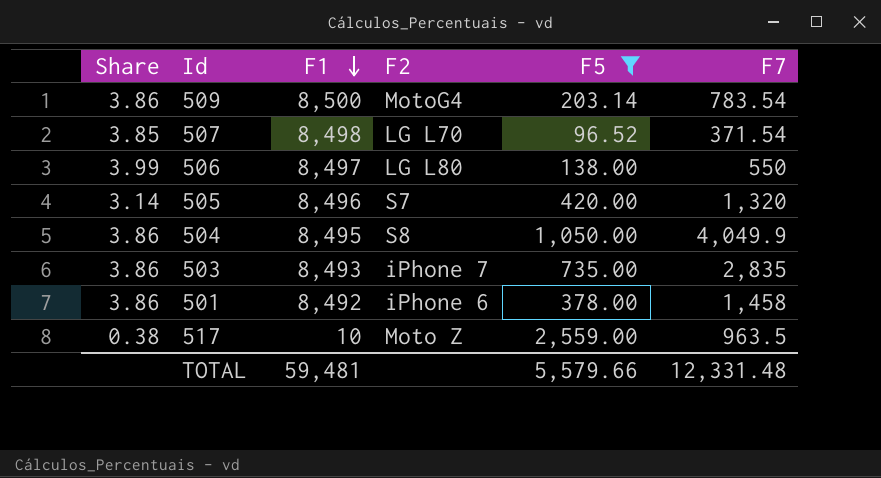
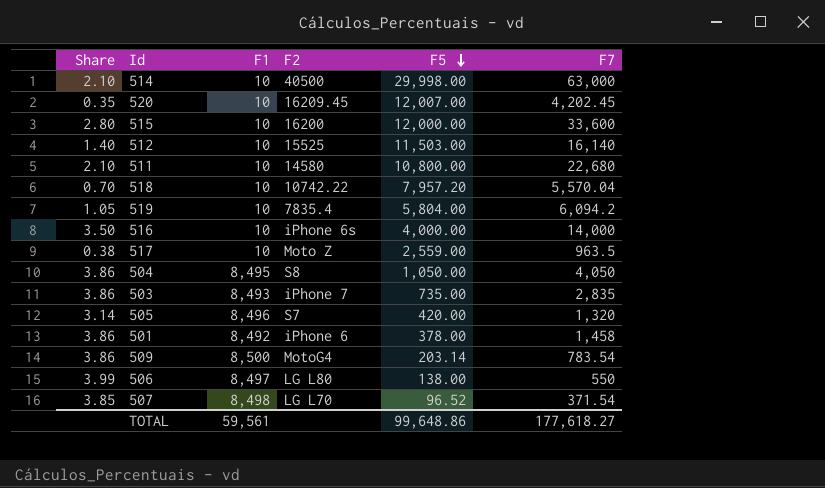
filter: F5 <= 2,559.00 -> none
row order: F1 descending -> F5 descending
504 | F7: 4,049.9 -> 4,050
TOTAL | F1: 59,481 -> 59,561
TOTAL | F5: 5,579.66 -> 99,648.86
TOTAL | F7: 12,331.48 -> 177,618.27

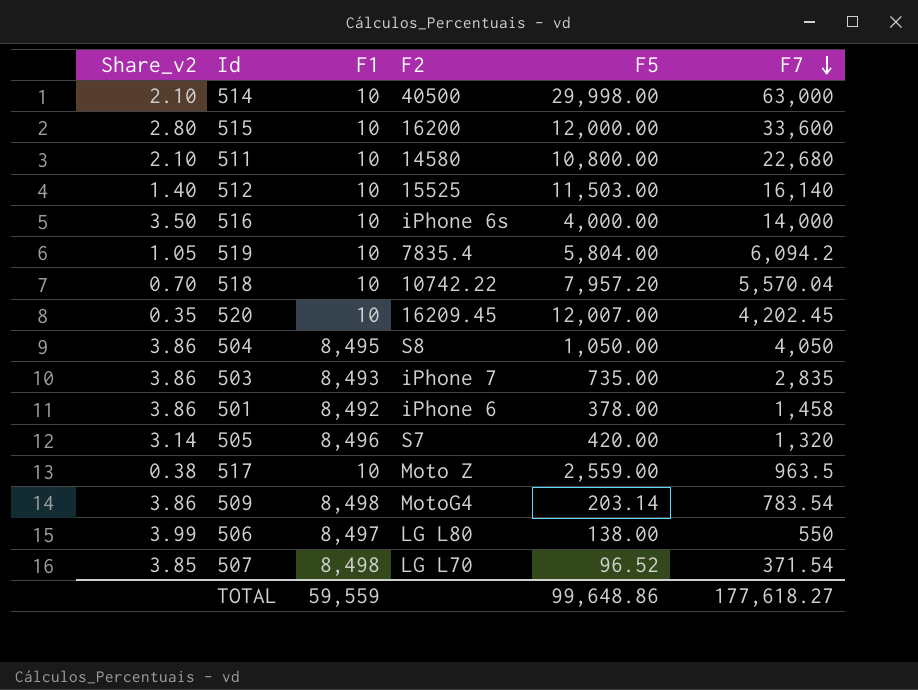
row order: F5 descending -> F7 descending
column name: Share -> Share_v2
509 | F1: 8,500 -> 8,498
TOTAL | F1: 59,561 -> 59,559

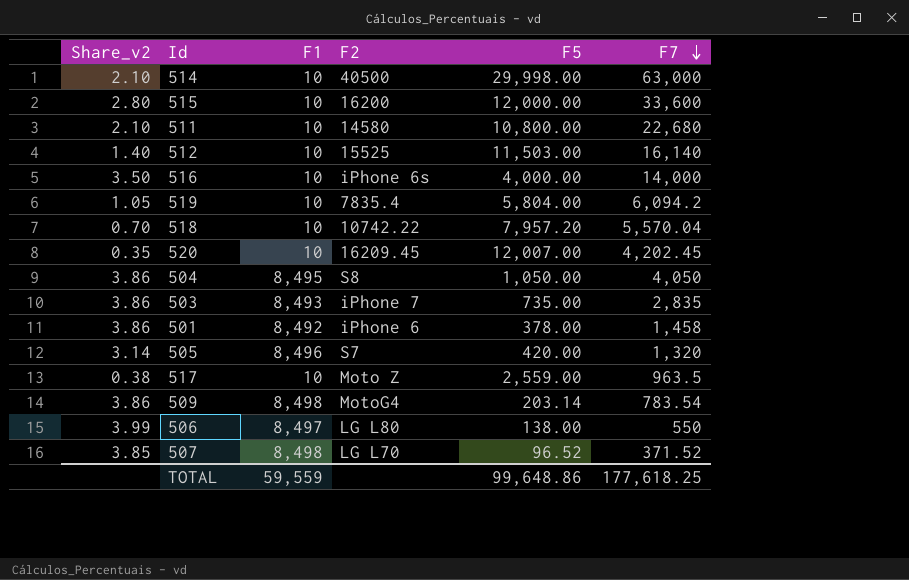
507 | F7: 371.54 -> 371.52
TOTAL | F7: 177,618.27 -> 177,618.25

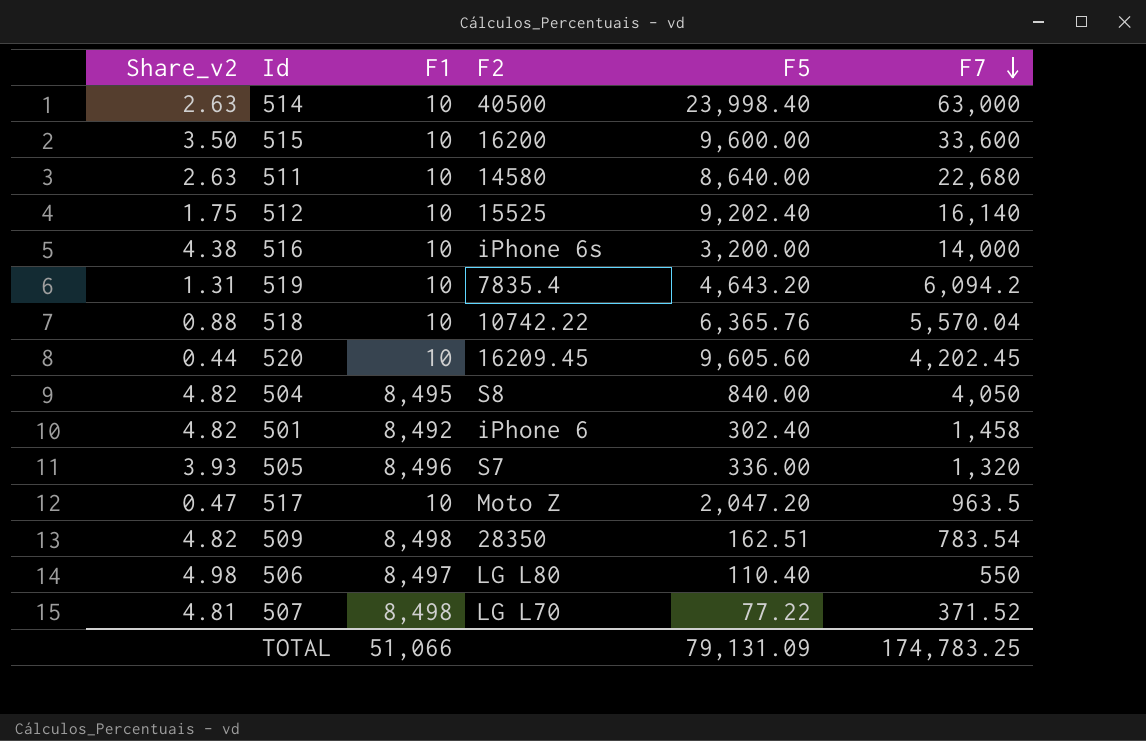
row 503: 3.86 | 8,493 | iPhone 7 | 735.00 | 2,835 -> none
514 | Share_v2: 2.10 -> 2.63
514 | F5: 29,998.00 -> 23,998.40
515 | Share_v2: 2.80 -> 3.50
515 | F5: 12,000.00 -> 9,600.00
511 | Share_v2: 2.10 -> 2.63
511 | F5: 10,800.00 -> 8,640.00
512 | Share_v2: 1.40 -> 1.75
512 | F5: 11,503.00 -> 9,202.40
516 | Share_v2: 3.50 -> 4.38
516 | F5: 4,000.00 -> 3,200.00
519 | Share_v2: 1.05 -> 1.31
519 | F5: 5,804.00 -> 4,643.20
518 | Share_v2: 0.70 -> 0.88
518 | F5: 7,957.20 -> 6,365.76
520 | Share_v2: 0.35 -> 0.44
520 | F5: 12,007.00 -> 9,605.60
504 | Share_v2: 3.86 -> 4.82
504 | F5: 1,050.00 -> 840.00
501 | Share_v2: 3.86 -> 4.82
501 | F5: 378.00 -> 302.40
505 | Share_v2: 3.14 -> 3.93
505 | F5: 420.00 -> 336.00
517 | Share_v2: 0.38 -> 0.47
517 | F5: 2,559.00 -> 2,047.20
509 | Share_v2: 3.86 -> 4.82
509 | F2: MotoG4 -> 28350
509 | F5: 203.14 -> 162.51
506 | Share_v2: 3.99 -> 4.98
506 | F5: 138.00 -> 110.40
507 | Share_v2: 3.85 -> 4.81
507 | F5: 96.52 -> 77.22
TOTAL | F1: 59,559 -> 51,066
TOTAL | F5: 99,648.86 -> 79,131.09
TOTAL | F7: 177,618.25 -> 174,783.25

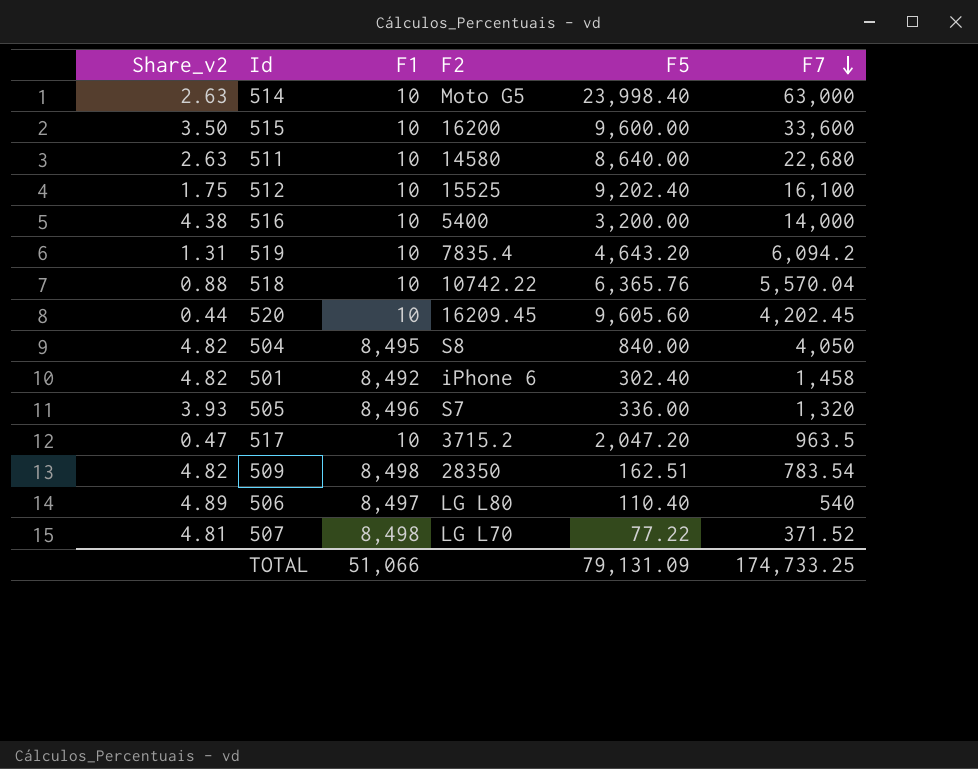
514 | F2: 40500 -> Moto G5
512 | F7: 16,140 -> 16,100
516 | F2: iPhone 6s -> 5400
517 | F2: Moto Z -> 3715.2
506 | Share_v2: 4.98 -> 4.89
506 | F7: 550 -> 540
TOTAL | F7: 174,783.25 -> 174,733.25

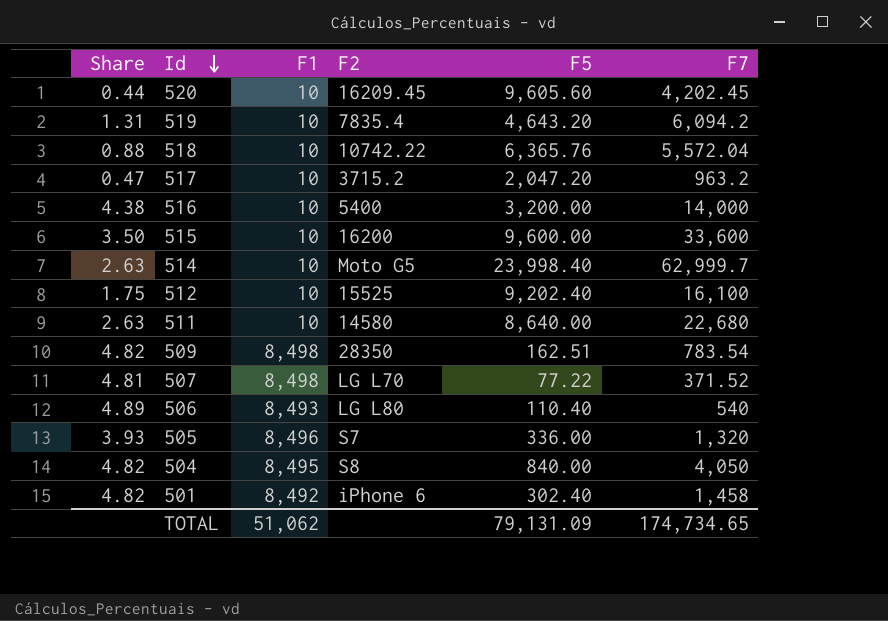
row order: F7 descending -> Id descending
column name: Share_v2 -> Share
518 | F7: 5,570.04 -> 5,572.04
517 | F7: 963.5 -> 963.2
514 | F7: 63,000 -> 62,999.7
506 | F1: 8,497 -> 8,493
TOTAL | F1: 51,066 -> 51,062
TOTAL | F7: 174,733.25 -> 174,734.65

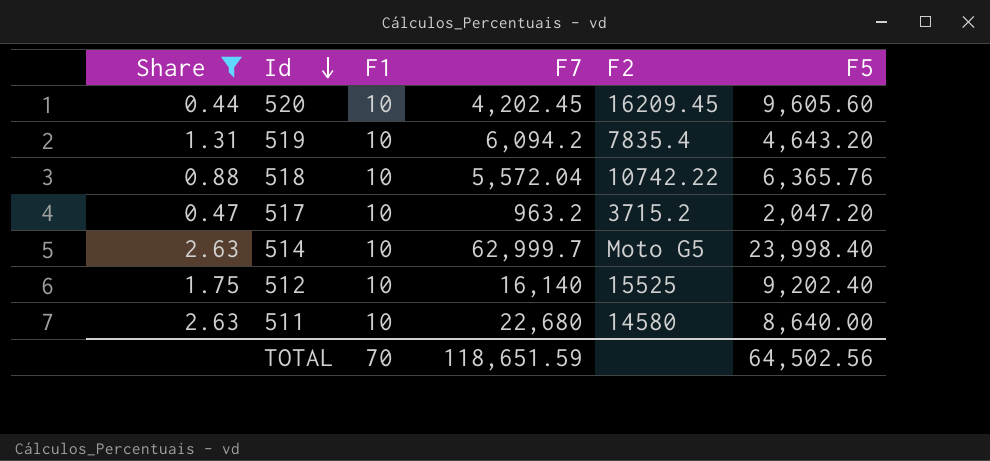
filter: none -> Share <= 2.63
column F7 | position: 6 -> 4
512 | F7: 16,100 -> 16,140
TOTAL | F1: 51,062 -> 70
TOTAL | F7: 174,734.65 -> 118,651.59
TOTAL | F5: 79,131.09 -> 64,502.56

